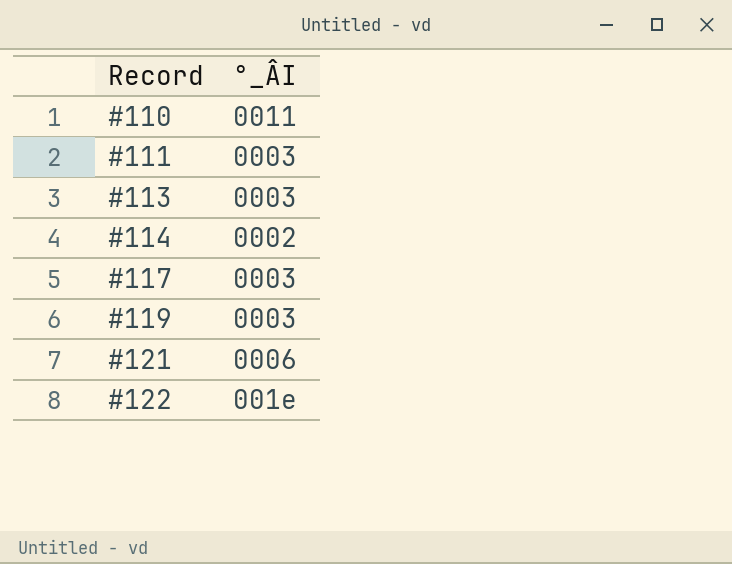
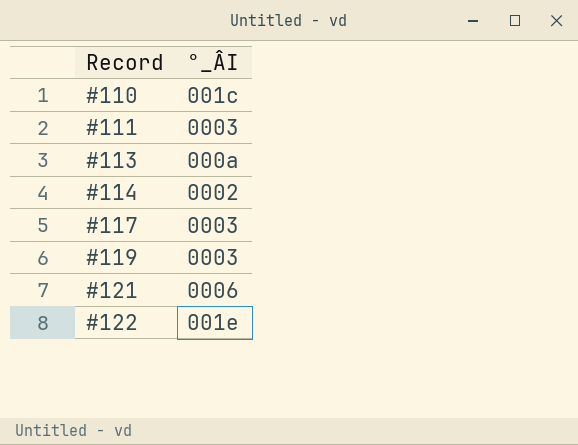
#110 | °_ÂI: 0011 -> 001c
#113 | °_ÂI: 0003 -> 000a

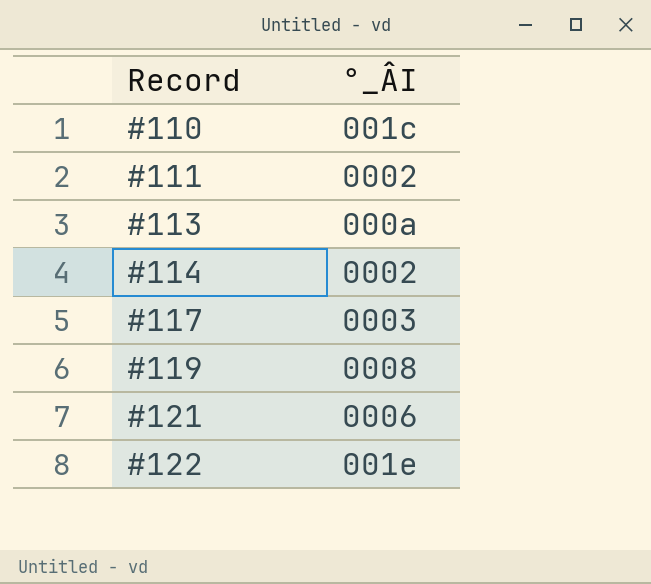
#111 | °_ÂI: 0003 -> 0002
#119 | °_ÂI: 0003 -> 0008

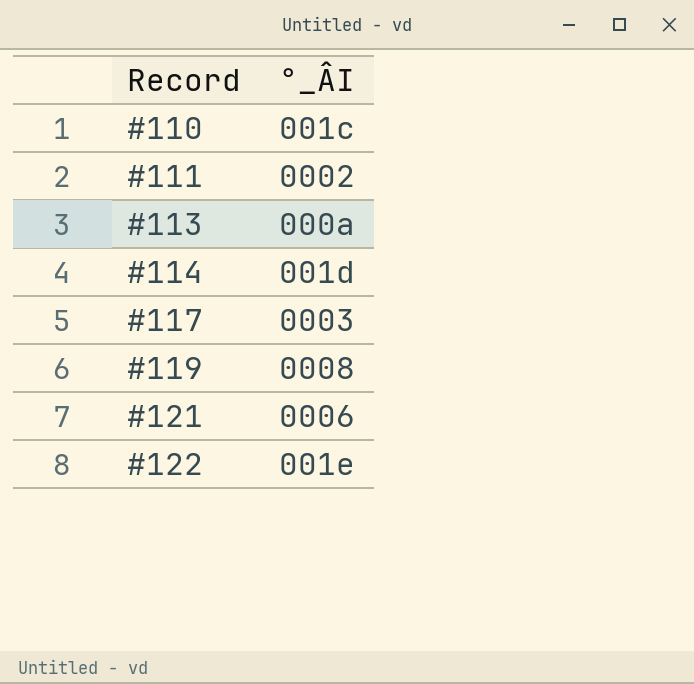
#114 | °_ÂI: 0002 -> 001d

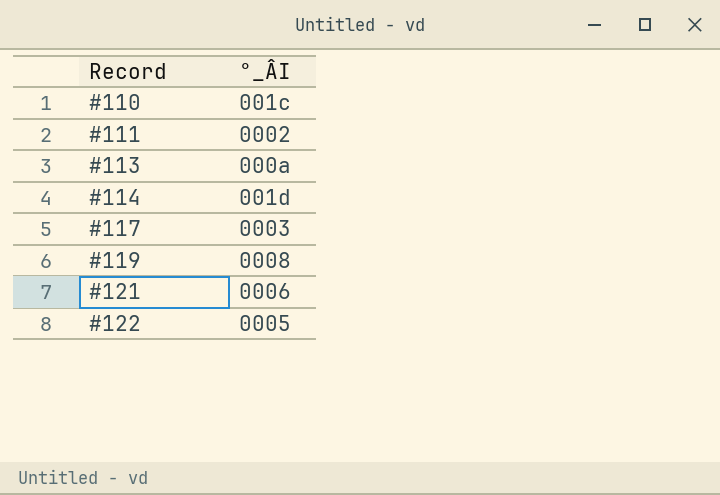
#122 | °_ÂI: 001e -> 0005

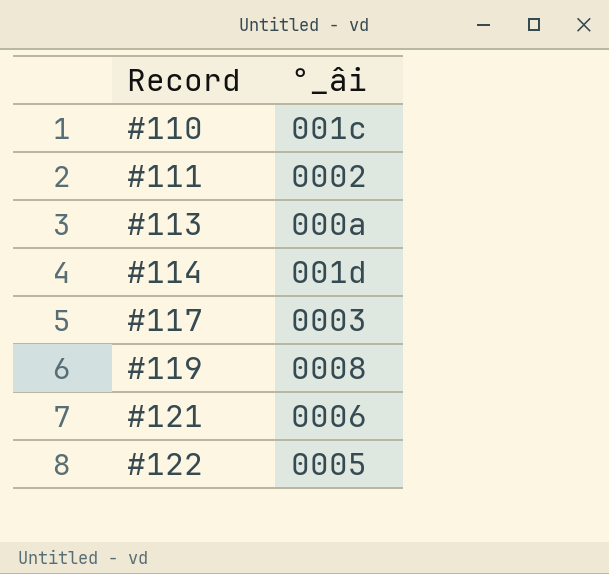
column name: °_ÂI -> °_âi

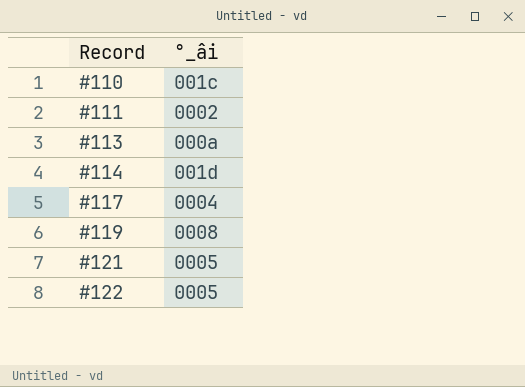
#117 | °_âi: 0003 -> 0004
#121 | °_âi: 0006 -> 0005

